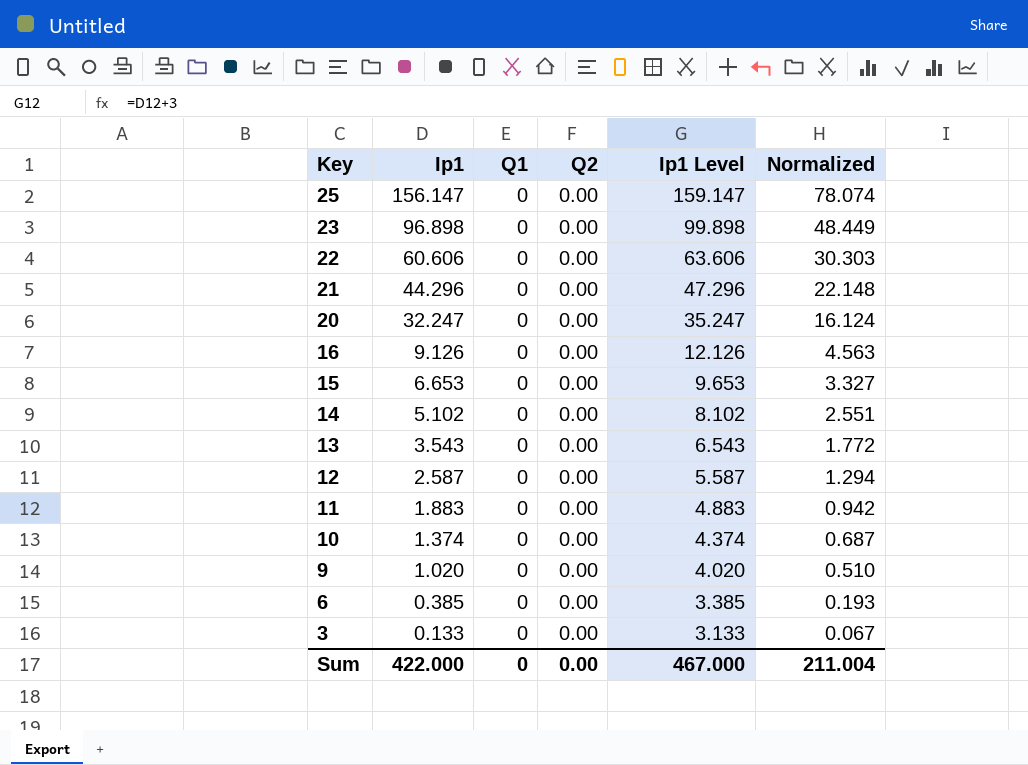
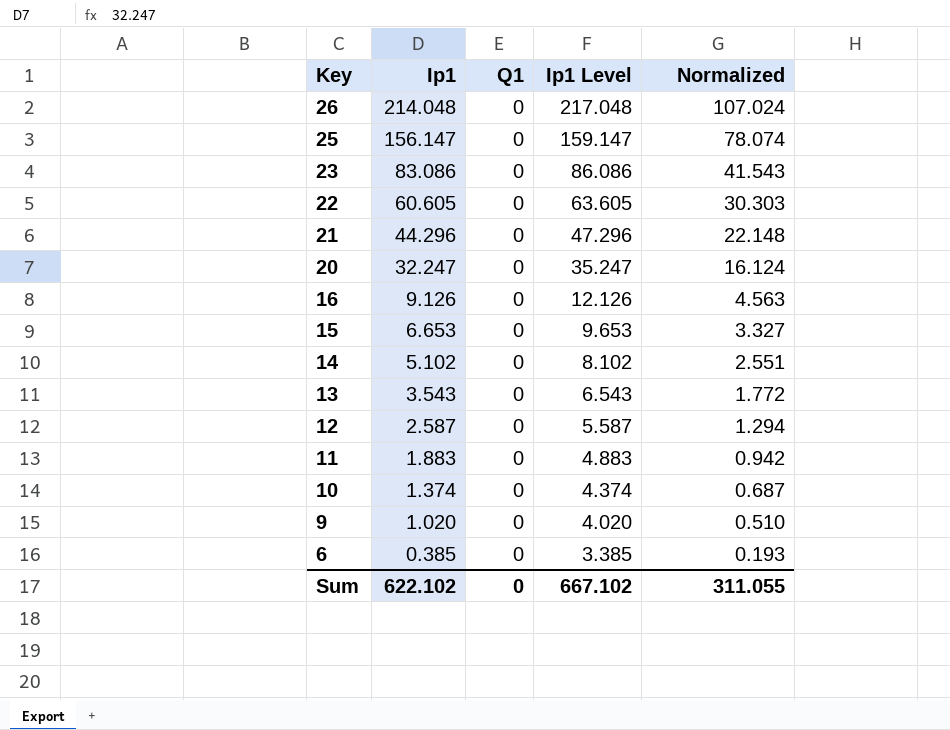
column Q2 | position: 4 -> none
row 3: 0.133 | 0 | 0.00 | 3.133 | 0.067 -> none
row 26: none -> 214.048 | 0 | 217.048 | 107.024
23 | Ip1: 96.898 -> 83.086
23 | Ip1 Level: 99.898 -> 86.086
23 | Normalized: 48.449 -> 41.543
22 | Ip1: 60.606 -> 60.605
22 | Ip1 Level: 63.606 -> 63.605
Sum | Ip1: 422.000 -> 622.102
Sum | Ip1 Level: 467.000 -> 667.102
Sum | Normalized: 211.004 -> 311.055

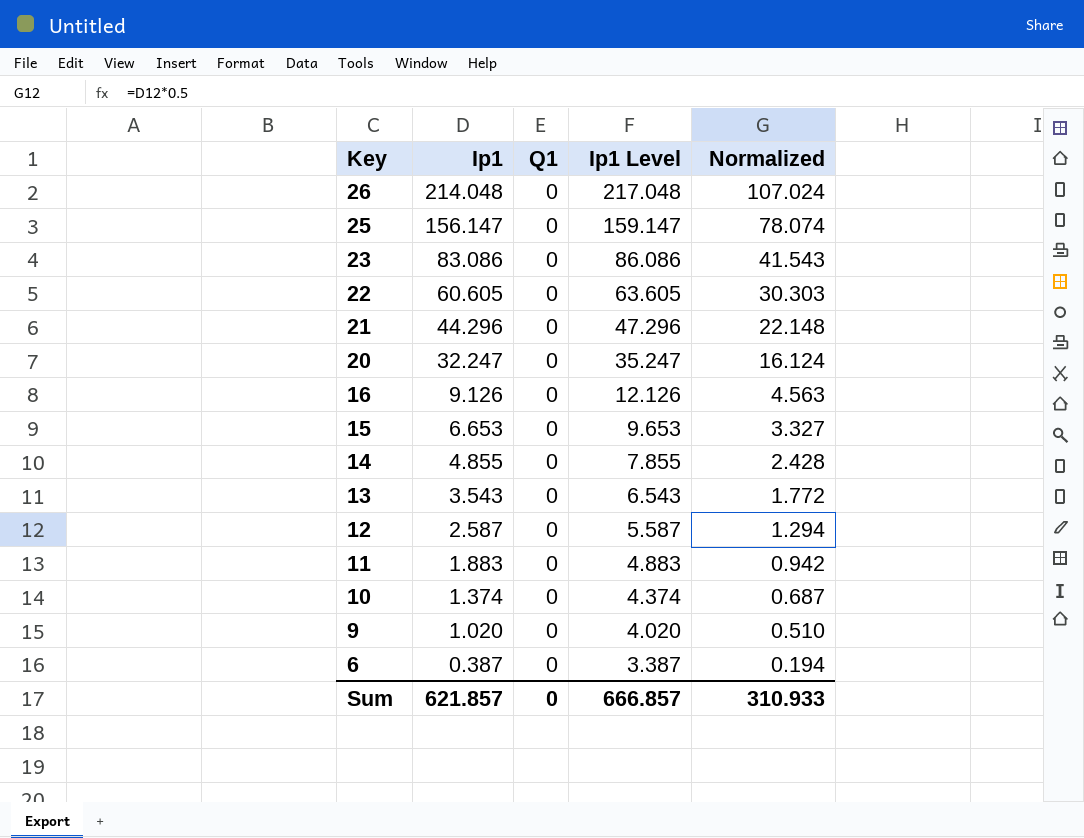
14 | Ip1: 5.102 -> 4.855
14 | Ip1 Level: 8.102 -> 7.855
14 | Normalized: 2.551 -> 2.428
6 | Ip1: 0.385 -> 0.387
6 | Ip1 Level: 3.385 -> 3.387
6 | Normalized: 0.193 -> 0.194
Sum | Ip1: 622.102 -> 621.857
Sum | Ip1 Level: 667.102 -> 666.857
Sum | Normalized: 311.055 -> 310.933

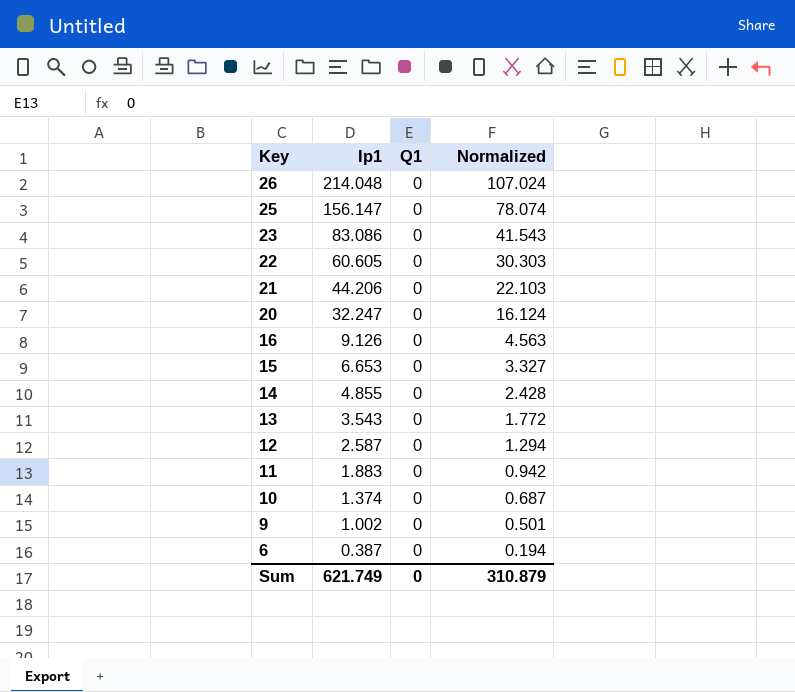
column Ip1 Level | formula: [Ip1] + 3 -> none
21 | Ip1: 44.296 -> 44.206
21 | Normalized: 22.148 -> 22.103
9 | Ip1: 1.020 -> 1.002
9 | Normalized: 0.510 -> 0.501
Sum | Ip1: 621.857 -> 621.749
Sum | Normalized: 310.933 -> 310.879

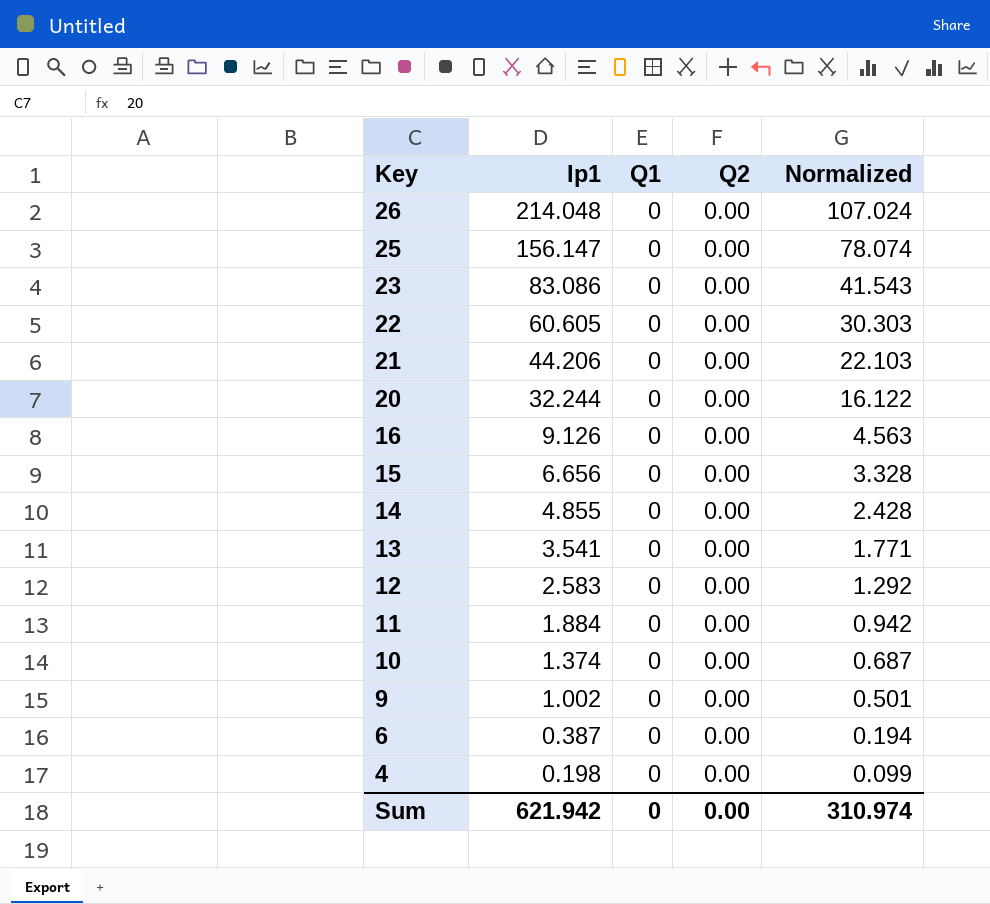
column Q2 | position: none -> 4
20 | Ip1: 32.247 -> 32.244
20 | Normalized: 16.124 -> 16.122
15 | Ip1: 6.653 -> 6.656
15 | Normalized: 3.327 -> 3.328
13 | Ip1: 3.543 -> 3.541
13 | Normalized: 1.772 -> 1.771
12 | Ip1: 2.587 -> 2.583
12 | Normalized: 1.294 -> 1.292
11 | Ip1: 1.883 -> 1.884
row 4: none -> 0.198 | 0 | 0.00 | 0.099
Sum | Ip1: 621.749 -> 621.942
Sum | Normalized: 310.879 -> 310.974

